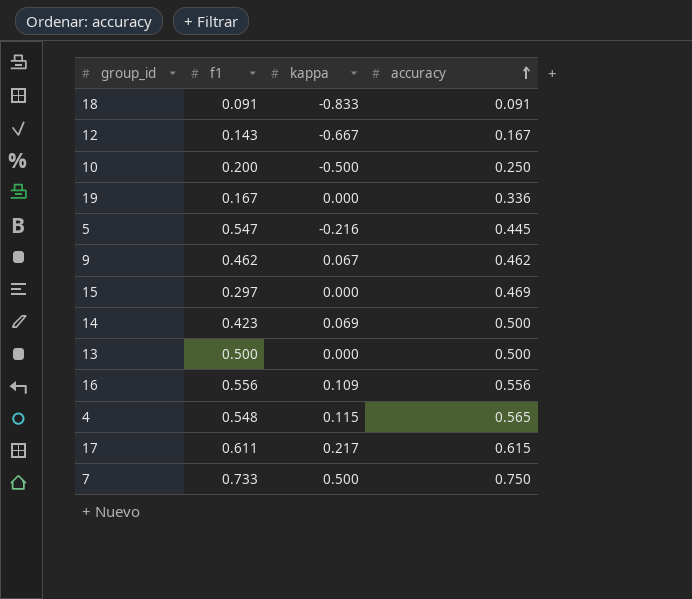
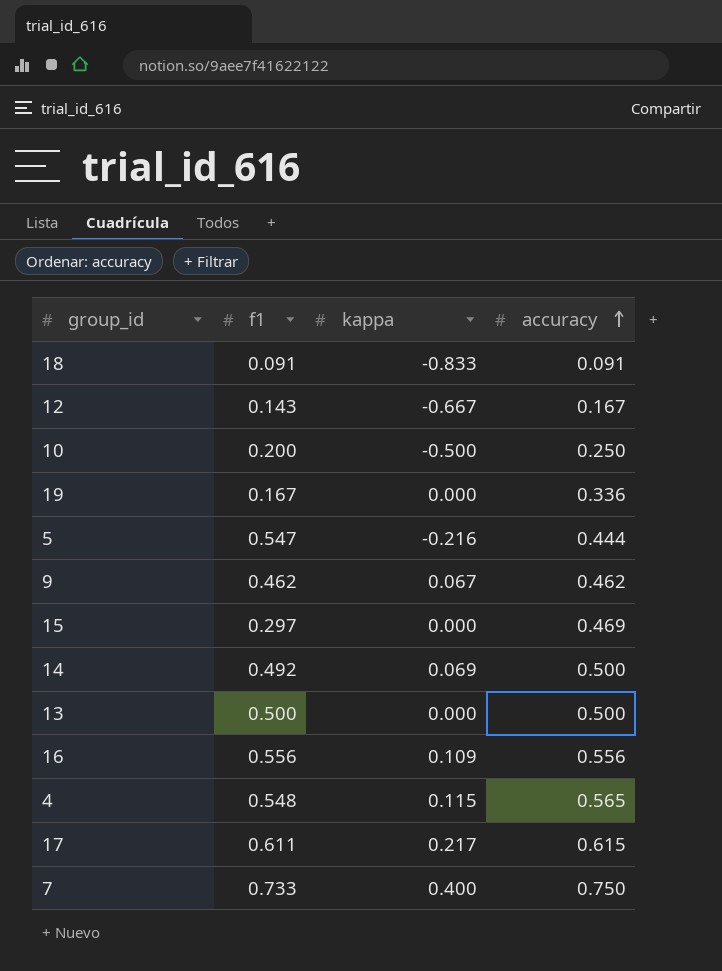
5 | accuracy: 0.445 -> 0.444
14 | f1: 0.423 -> 0.492
7 | kappa: 0.500 -> 0.400

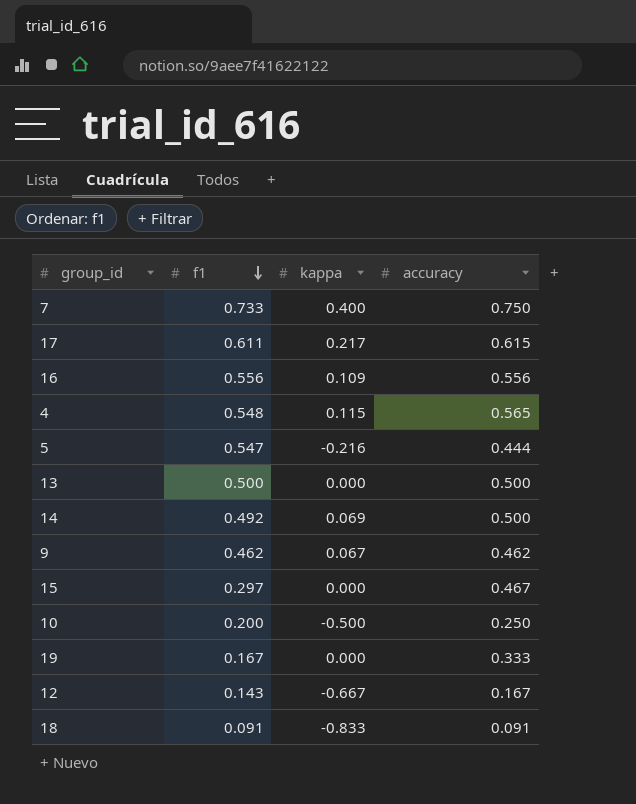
row order: accuracy ascending -> f1 descending
15 | accuracy: 0.469 -> 0.467
19 | accuracy: 0.336 -> 0.333

